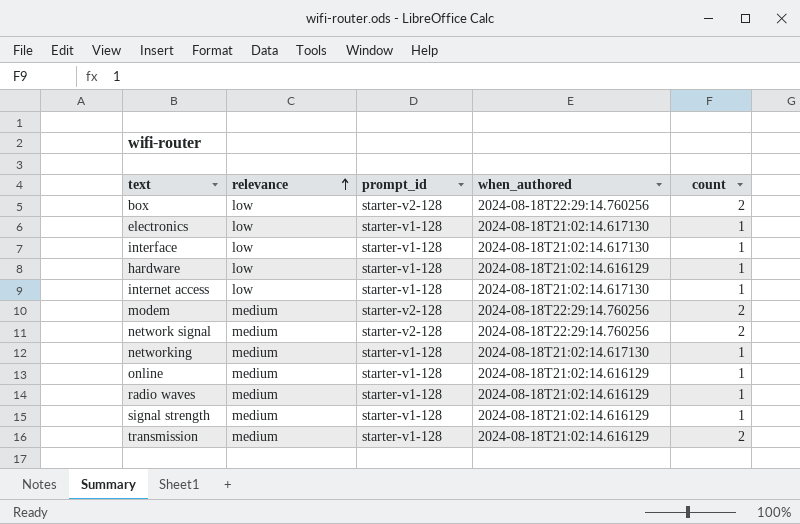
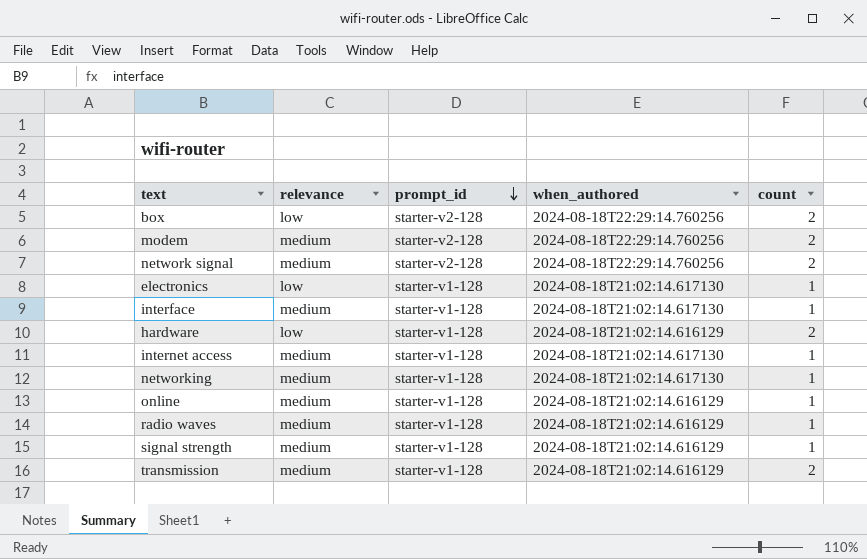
row order: relevance ascending -> prompt_id descending
interface | relevance: low -> medium
hardware | count: 1 -> 2
internet access | relevance: low -> medium

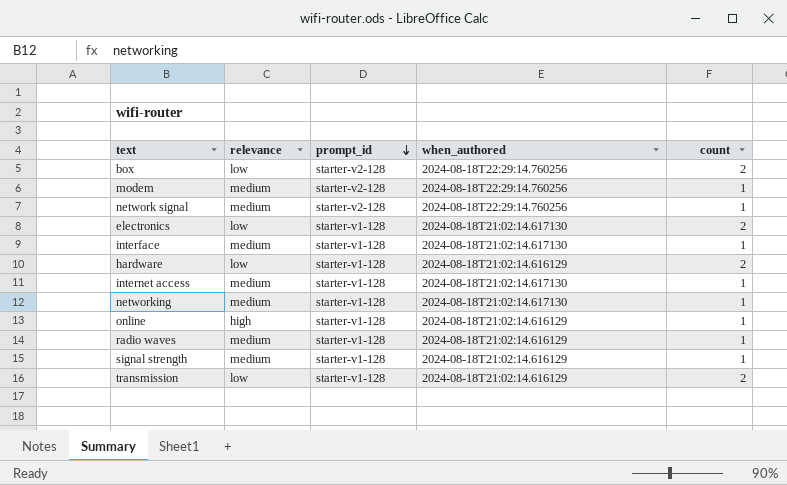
modem | count: 2 -> 1
network signal | count: 2 -> 1
electronics | count: 1 -> 2
online | relevance: medium -> high
transmission | relevance: medium -> low

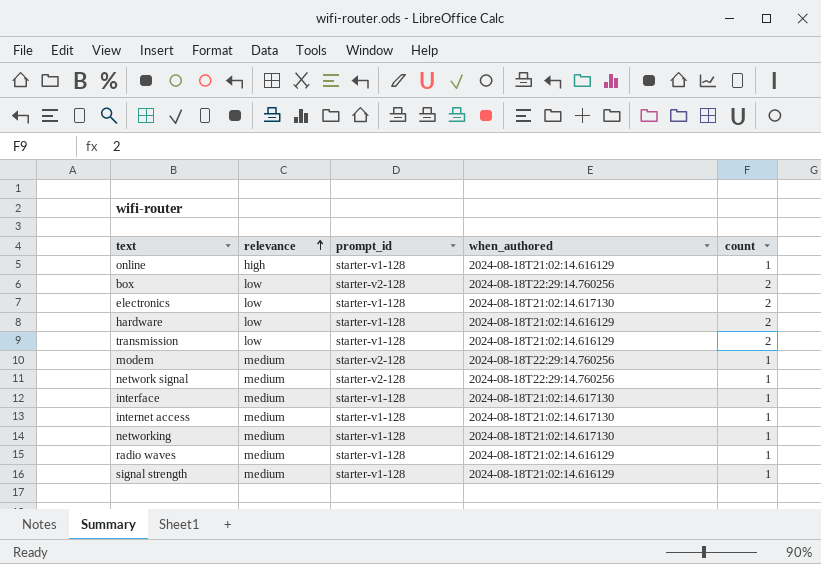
row order: prompt_id descending -> relevance ascending

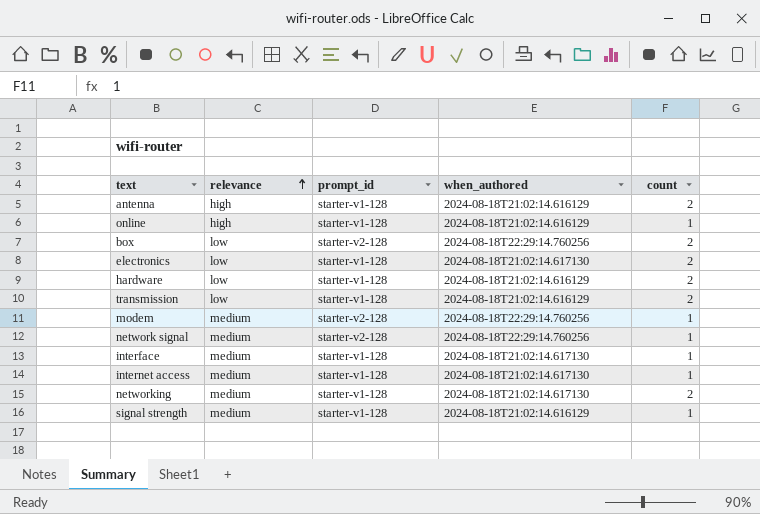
row radio waves: medium | starter-v1-128 | 2024-08-18T21:02:14.616129 | 1 -> none
row antenna: none -> high | starter-v1-128 | 2024-08-18T21:02:14.616129 | 2
networking | count: 1 -> 2

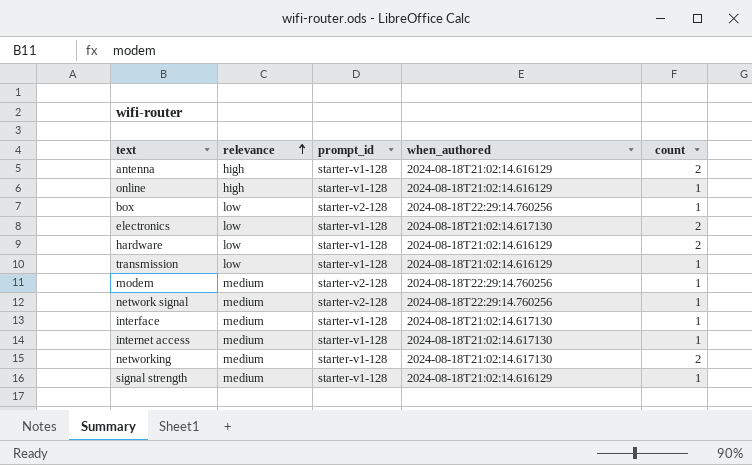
box | count: 2 -> 1
transmission | count: 2 -> 1

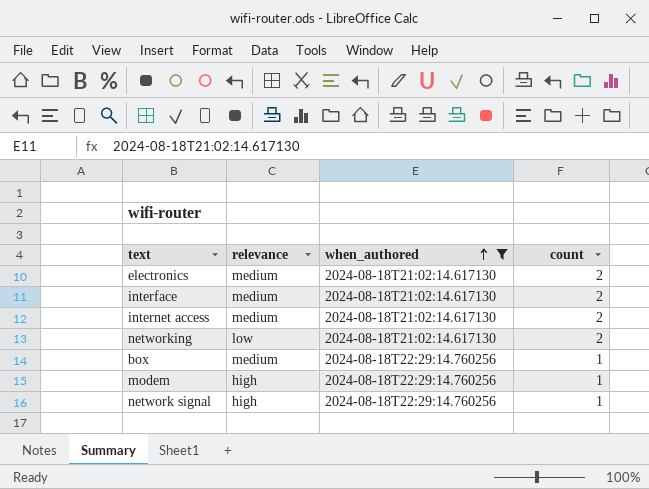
filter: none -> when_authored != 2024-08-18T21:02:14.616129
row order: relevance ascending -> when_authored ascending
column prompt_id | position: 3 -> none
electronics | relevance: low -> medium
interface | count: 1 -> 2
internet access | count: 1 -> 2
networking | relevance: medium -> low
box | relevance: low -> medium
modem | relevance: medium -> high
network signal | relevance: medium -> high

